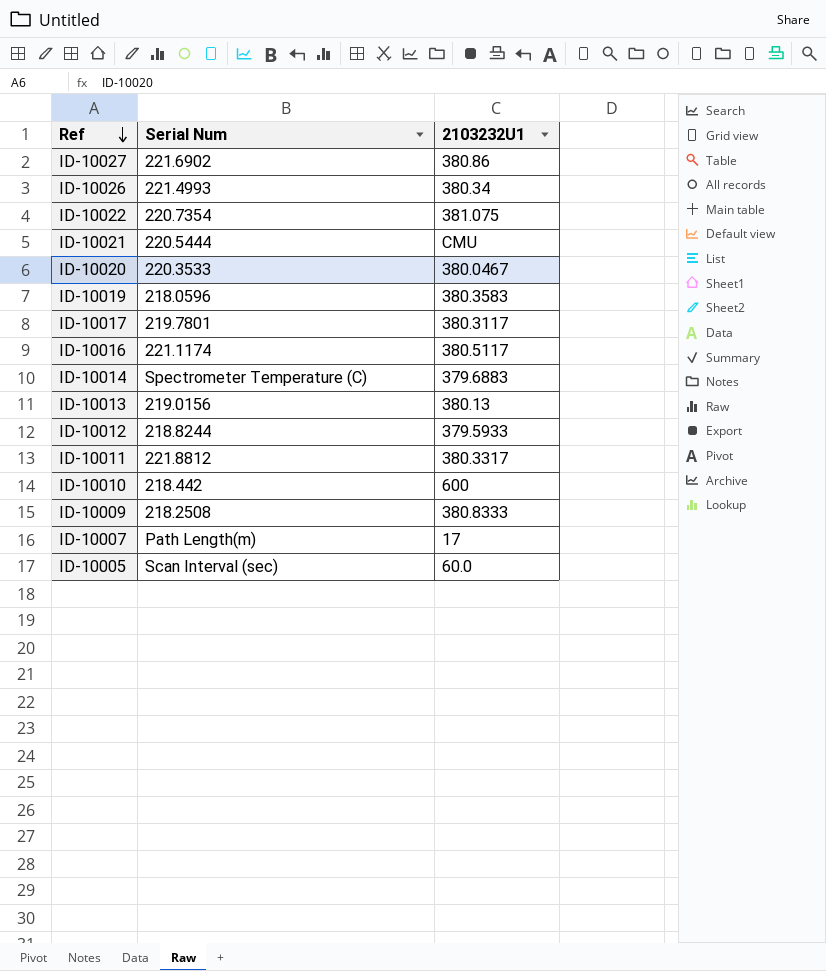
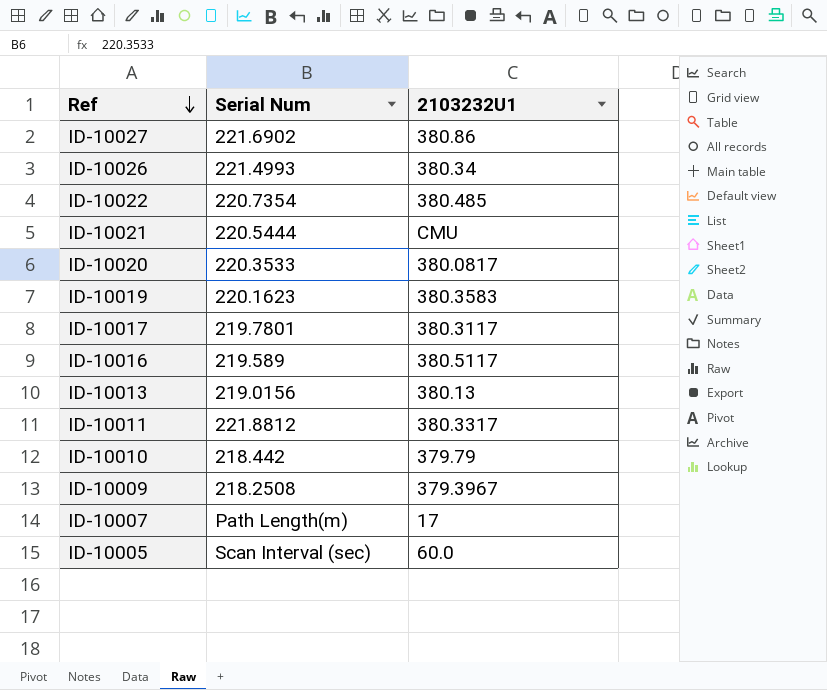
row ID-10014: Spectrometer Temperature (C) | 379.6883 -> none
row ID-10012: 218.8244 | 379.5933 -> none
ID-10022 | 2103232U1: 381.075 -> 380.485
ID-10020 | 2103232U1: 380.0467 -> 380.0817
ID-10019 | Serial Num: 218.0596 -> 220.1623
ID-10016 | Serial Num: 221.1174 -> 219.589
ID-10010 | 2103232U1: 600 -> 379.79
ID-10009 | 2103232U1: 380.8333 -> 379.3967

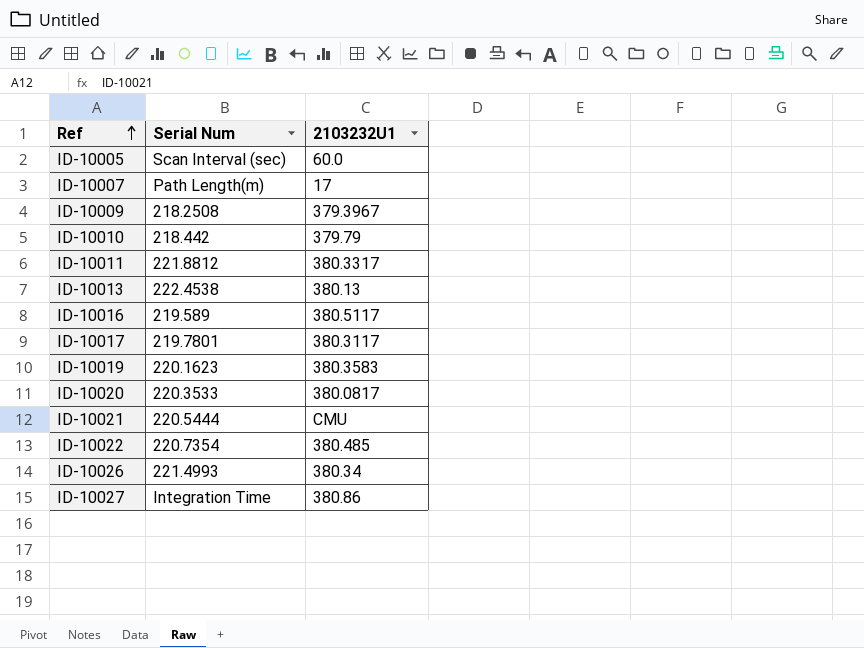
row order: Ref descending -> Ref ascending
ID-10013 | Serial Num: 219.0156 -> 222.4538
ID-10027 | Serial Num: 221.6902 -> Integration Time

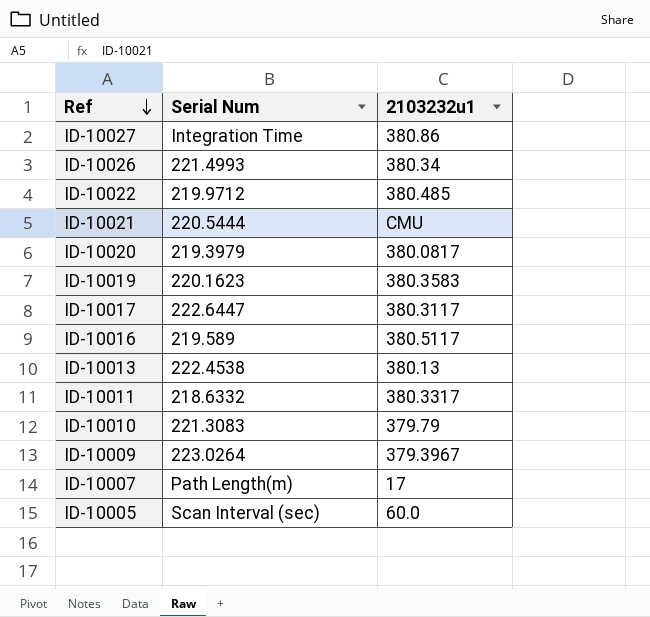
row order: Ref ascending -> Ref descending
column name: 2103232U1 -> 2103232u1
ID-10022 | Serial Num: 220.7354 -> 219.9712
ID-10020 | Serial Num: 220.3533 -> 219.3979
ID-10017 | Serial Num: 219.7801 -> 222.6447
ID-10011 | Serial Num: 221.8812 -> 218.6332
ID-10010 | Serial Num: 218.442 -> 221.3083
ID-10009 | Serial Num: 218.2508 -> 223.0264

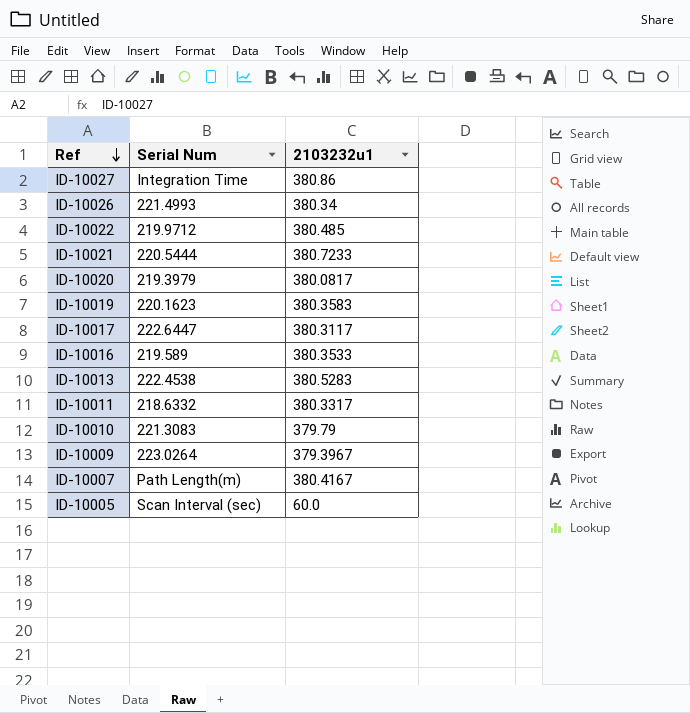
ID-10021 | 2103232u1: CMU -> 380.7233
ID-10016 | 2103232u1: 380.5117 -> 380.3533
ID-10013 | 2103232u1: 380.13 -> 380.5283
ID-10007 | 2103232u1: 17 -> 380.4167

